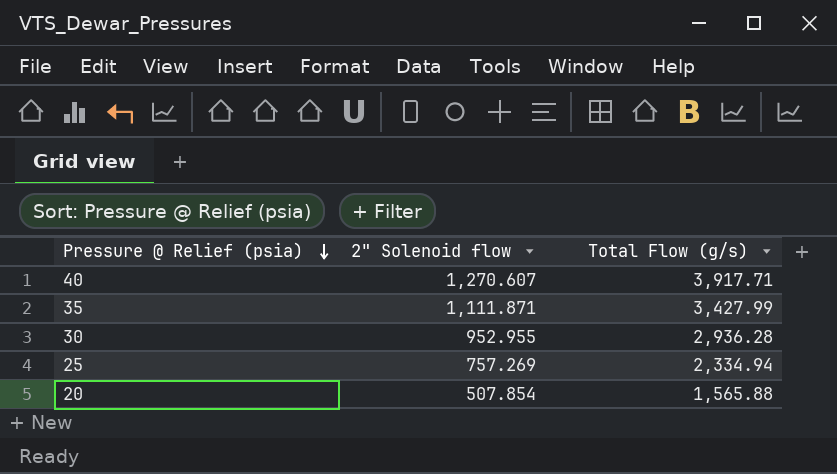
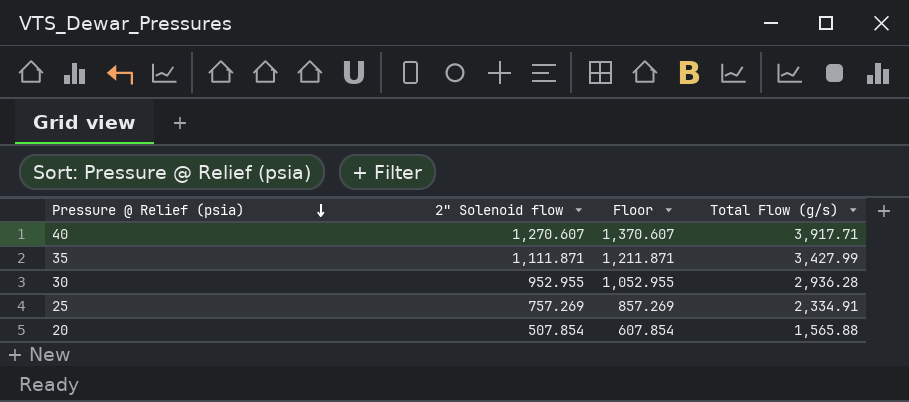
column Floor | formula: none -> [2" Solenoid flow] + 100
25 | Total Flow (g/s): 2,334.94 -> 2,334.91

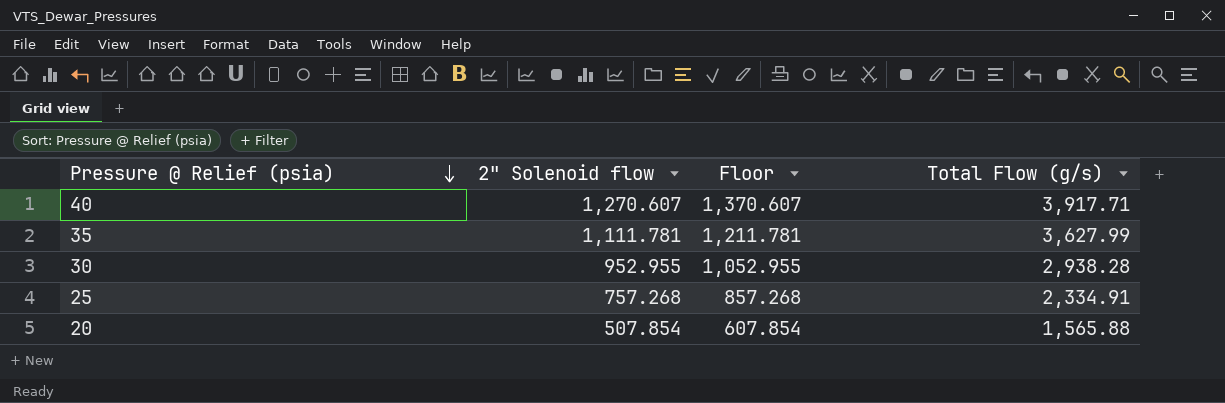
35 | 2" Solenoid flow: 1,111.871 -> 1,111.781
35 | Floor: 1,211.871 -> 1,211.781
35 | Total Flow (g/s): 3,427.99 -> 3,627.99
30 | Total Flow (g/s): 2,936.28 -> 2,938.28
25 | 2" Solenoid flow: 757.269 -> 757.268
25 | Floor: 857.269 -> 857.268

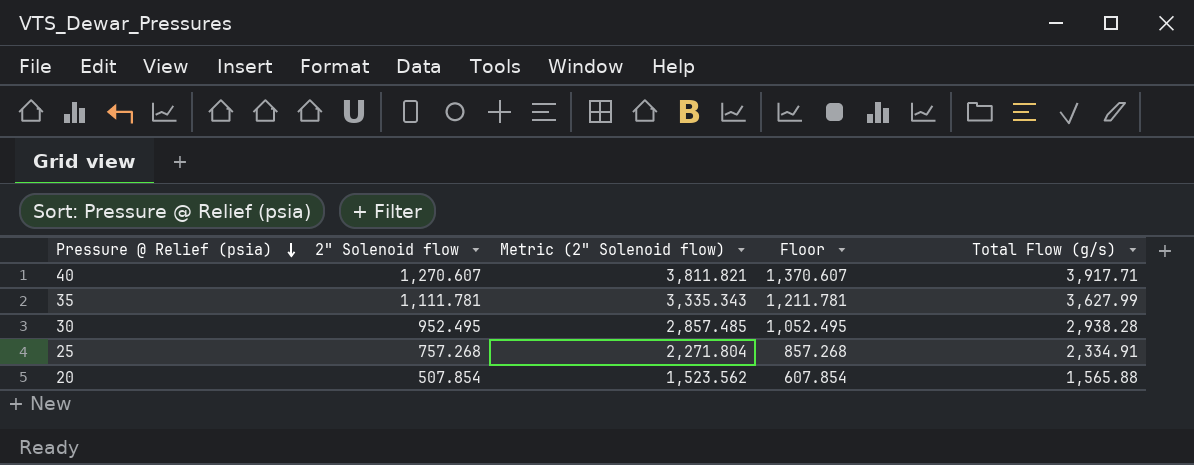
column Metric (2" Solenoid flow) | formula: none -> [2" Solenoid flow] * 3
30 | 2" Solenoid flow: 952.955 -> 952.495
30 | Floor: 1,052.955 -> 1,052.495

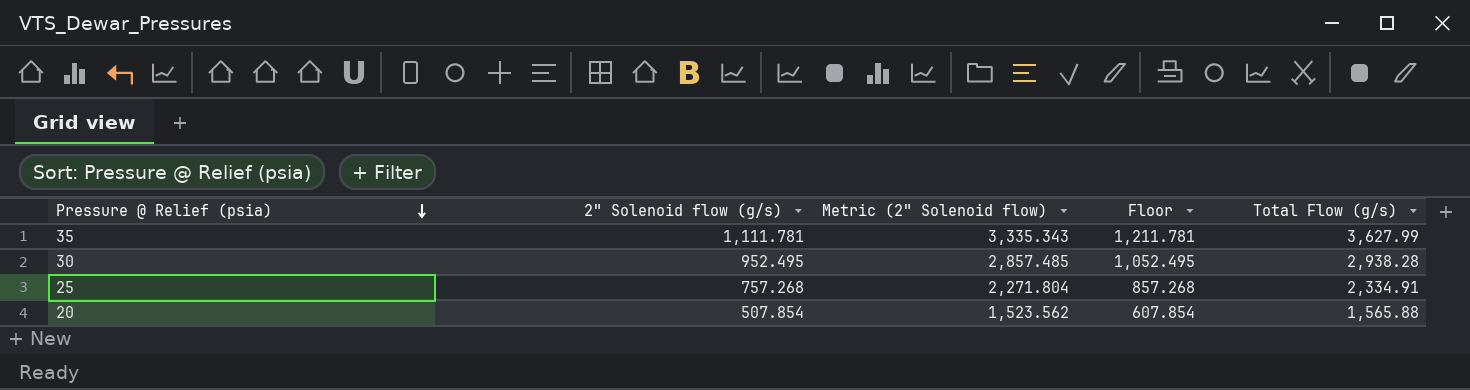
column name: 2" Solenoid flow -> 2" Solenoid flow (g/s)
row 40: 1,270.607 | 3,811.821 | 1,370.607 | 3,917.71 -> none

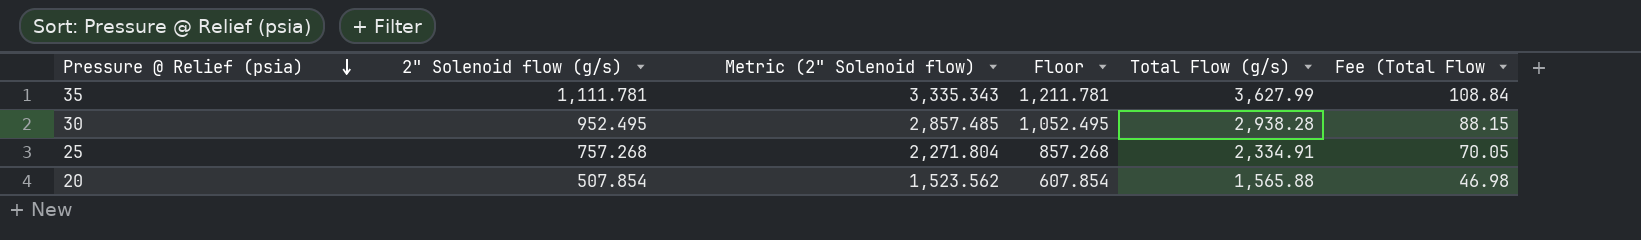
column Fee (Total Flow | formula: none -> [Total Flow (g/s)] * 0.03

